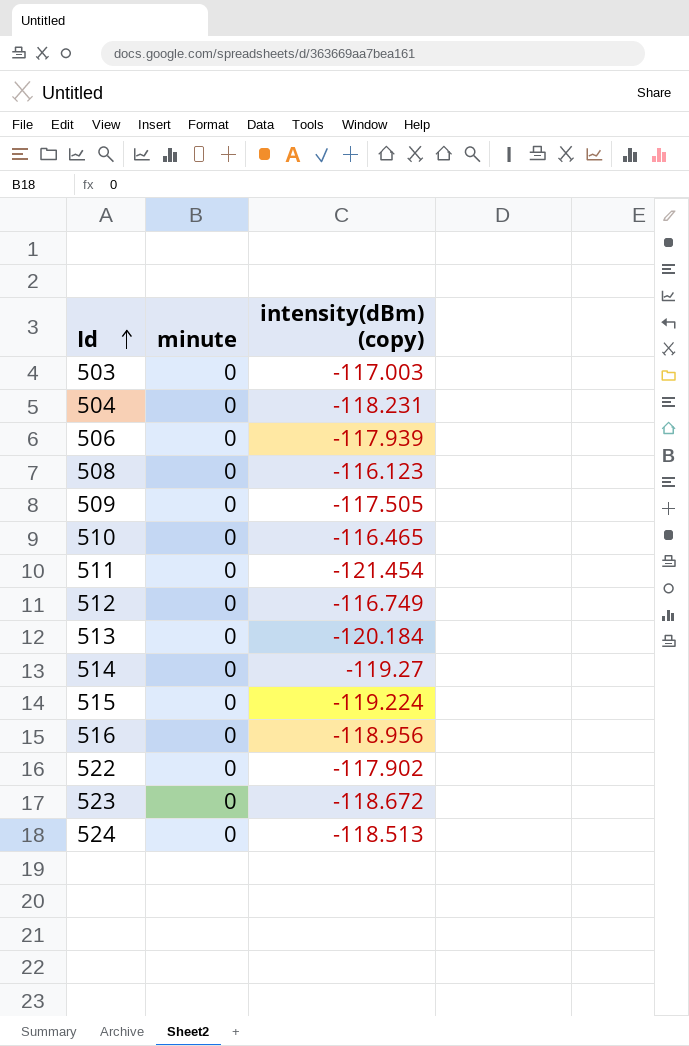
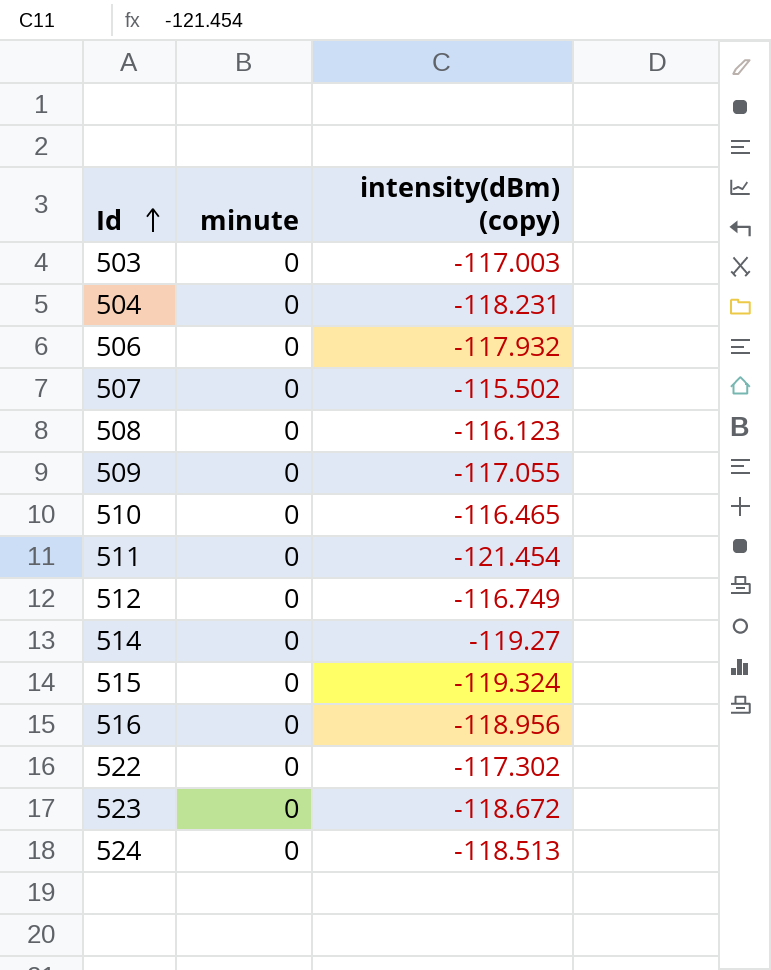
row 513: 0 | -120.184 -> none
506 | intensity(dBm) (copy): -117.939 -> -117.932
row 507: none -> 0 | -115.502
509 | intensity(dBm) (copy): -117.505 -> -117.055
515 | intensity(dBm) (copy): -119.224 -> -119.324
522 | intensity(dBm) (copy): -117.902 -> -117.302

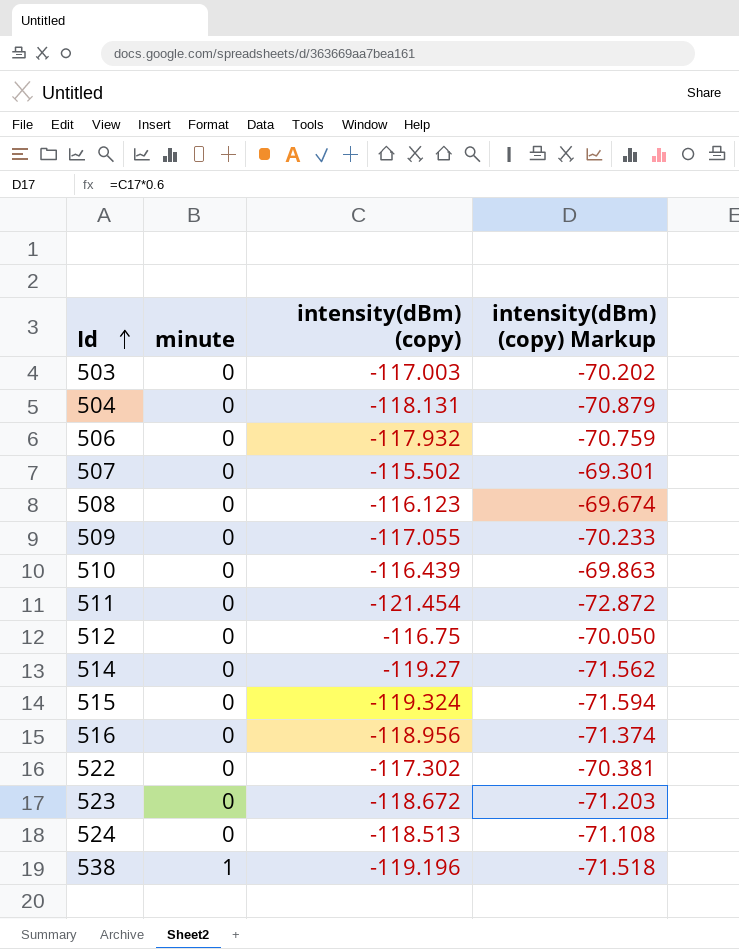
column intensity(dBm) (copy) Markup | formula: none -> [intensity(dBm) (copy)] * 0.6
504 | intensity(dBm) (copy): -118.231 -> -118.131
510 | intensity(dBm) (copy): -116.465 -> -116.439
512 | intensity(dBm) (copy): -116.749 -> -116.75
row 538: none -> 1 | -119.196 | -71.518

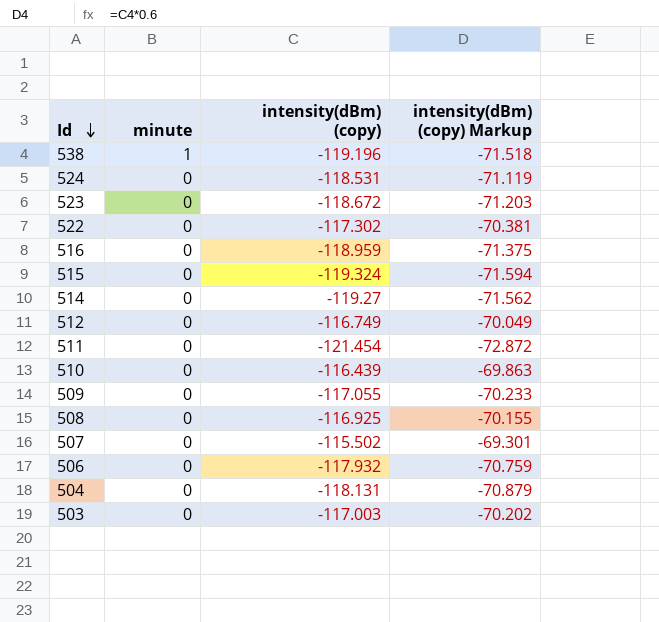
row order: Id ascending -> Id descending
524 | intensity(dBm) (copy): -118.513 -> -118.531
524 | intensity(dBm) (copy) Markup: -71.108 -> -71.119
516 | intensity(dBm) (copy): -118.956 -> -118.959
516 | intensity(dBm) (copy) Markup: -71.374 -> -71.375
512 | intensity(dBm) (copy): -116.75 -> -116.749
512 | intensity(dBm) (copy) Markup: -70.050 -> -70.049
508 | intensity(dBm) (copy): -116.123 -> -116.925
508 | intensity(dBm) (copy) Markup: -69.674 -> -70.155

